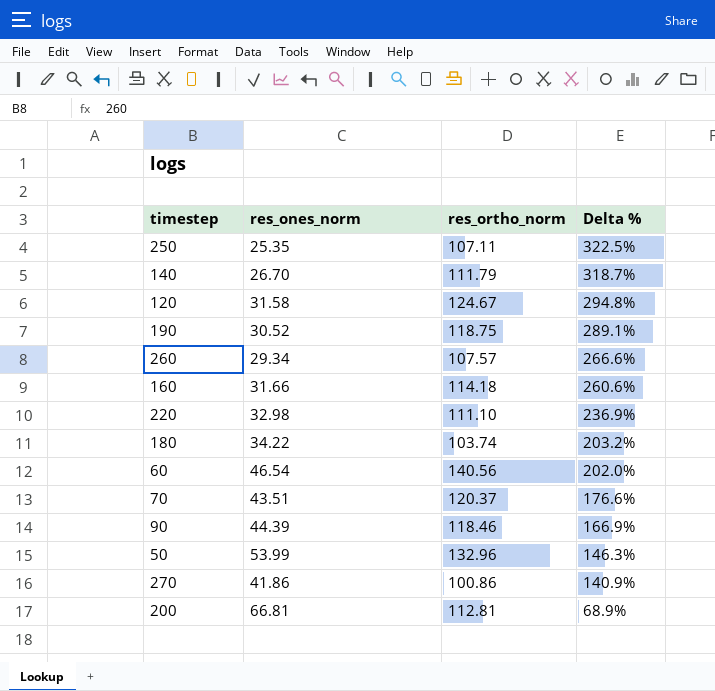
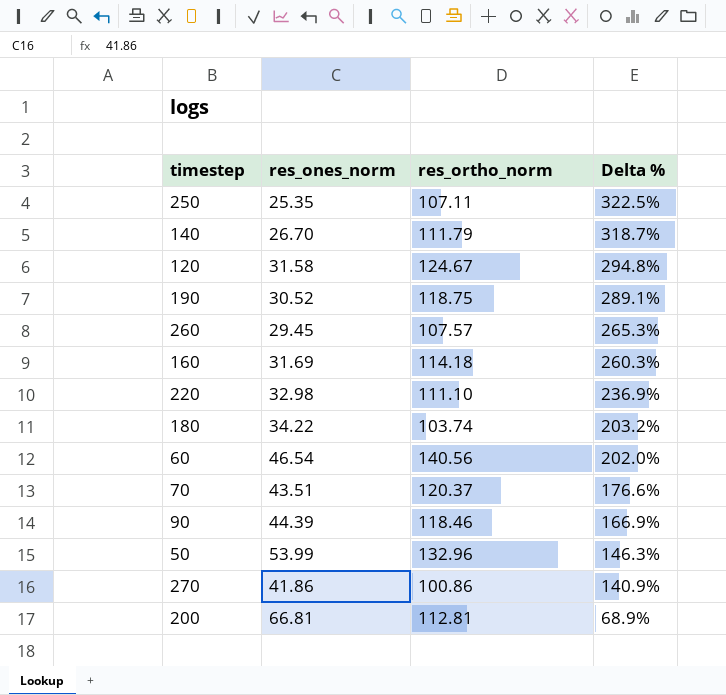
260 | res_ones_norm: 29.34 -> 29.45
260 | Delta %: 266.6% -> 265.3%
160 | res_ones_norm: 31.66 -> 31.69
160 | Delta %: 260.6% -> 260.3%

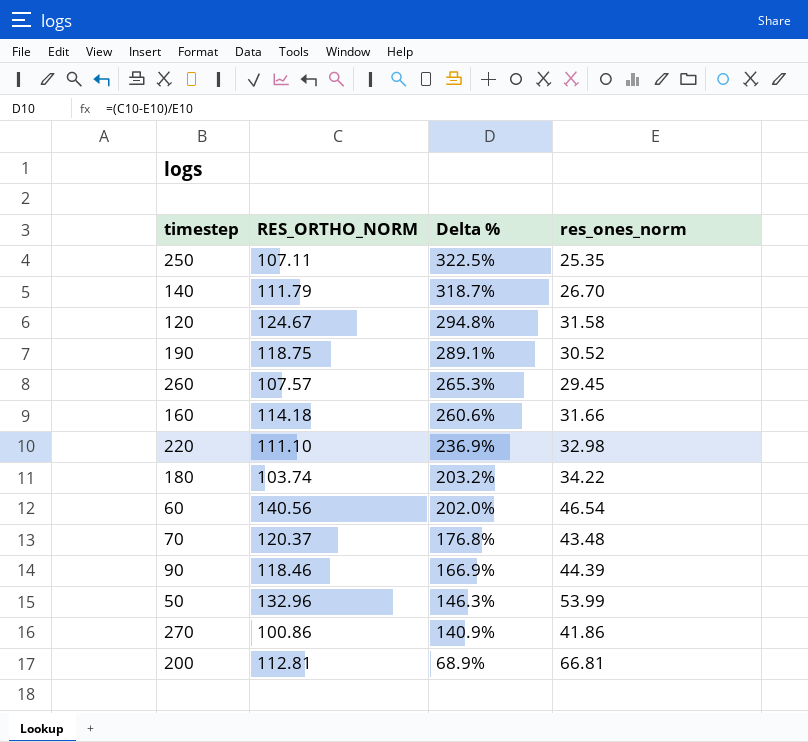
column name: res_ortho_norm -> RES_ORTHO_NORM
column res_ones_norm | position: 2 -> 4
160 | Delta %: 260.3% -> 260.6%
160 | res_ones_norm: 31.69 -> 31.66
70 | Delta %: 176.6% -> 176.8%
70 | res_ones_norm: 43.51 -> 43.48

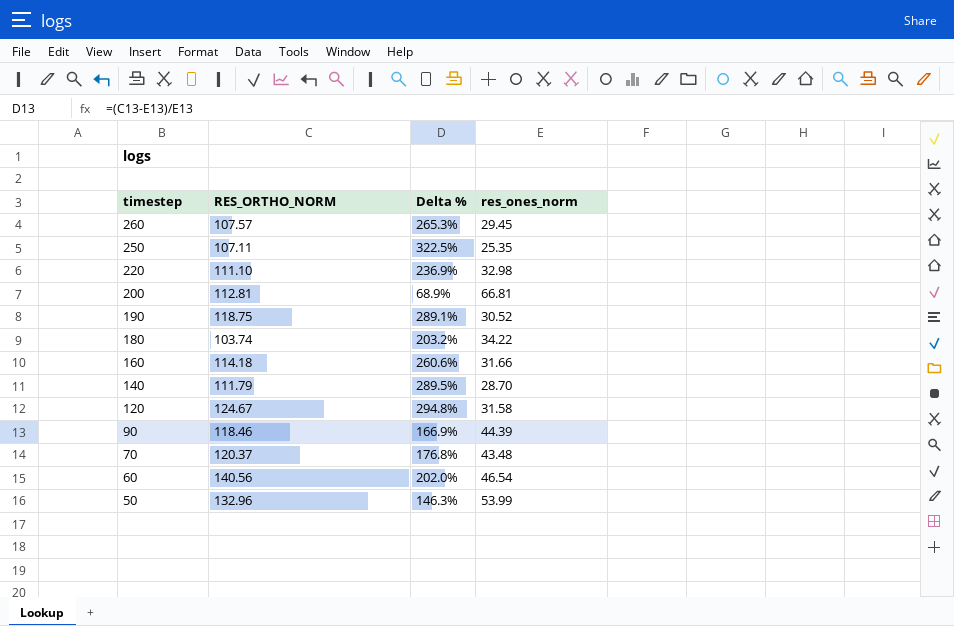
row order: Delta % descending -> timestep descending
row 270: 100.86 | 140.9% | 41.86 -> none
140 | Delta %: 318.7% -> 289.5%
140 | res_ones_norm: 26.70 -> 28.70

